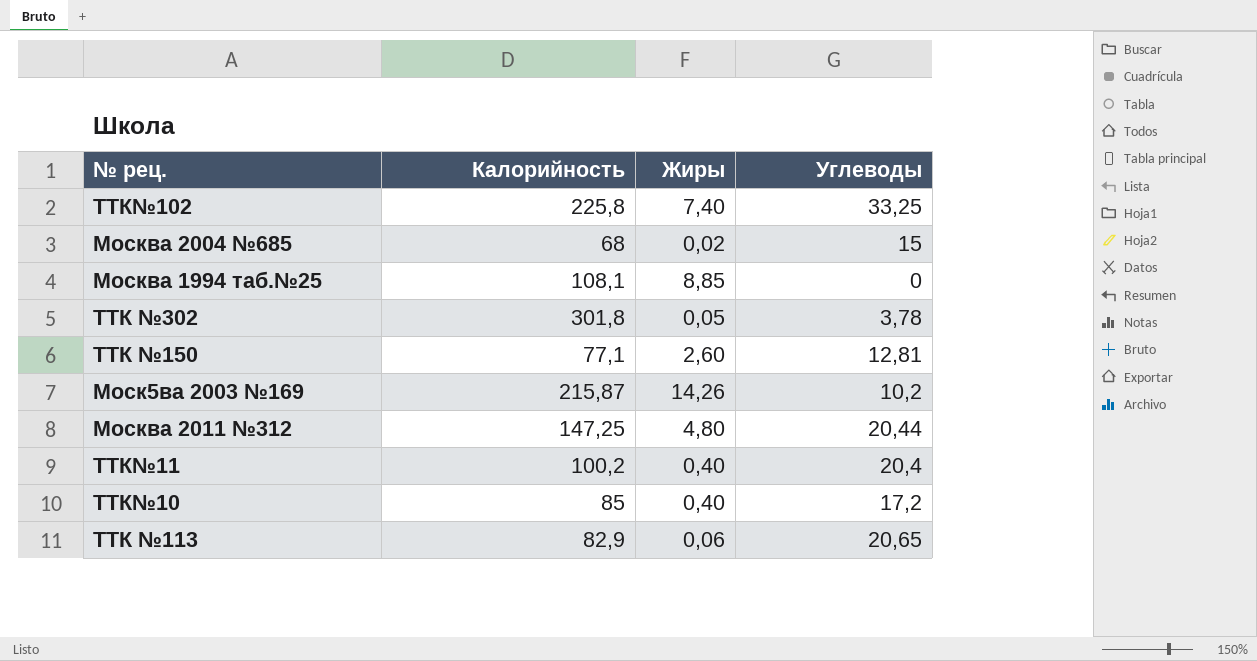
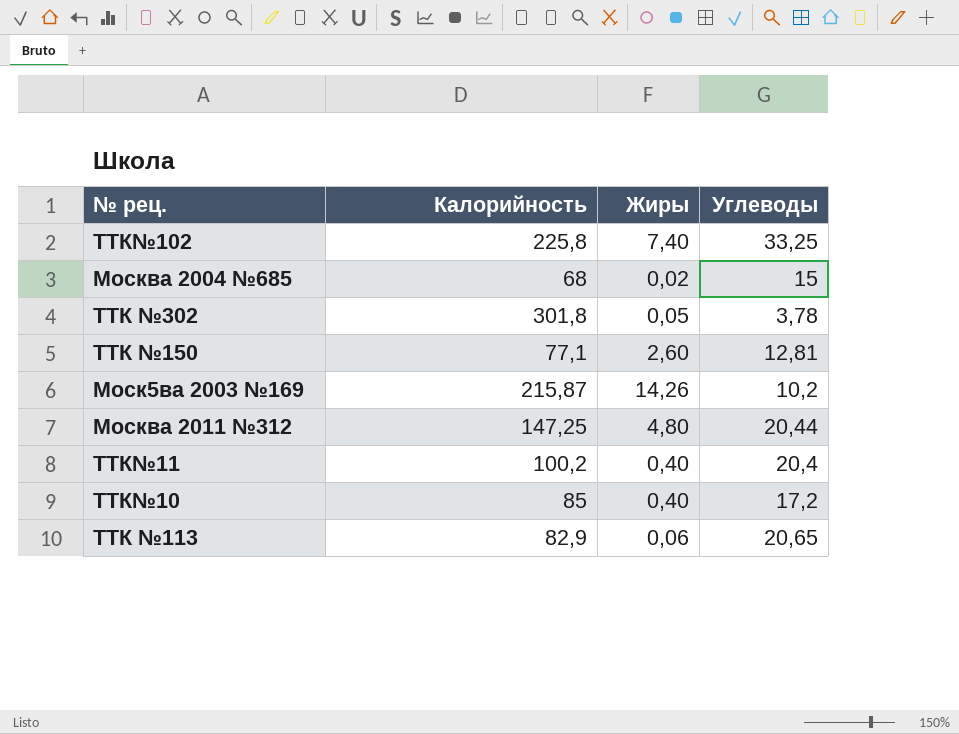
row Москва 1994 таб.№25: 108,1 | 8,85 | 0 -> none

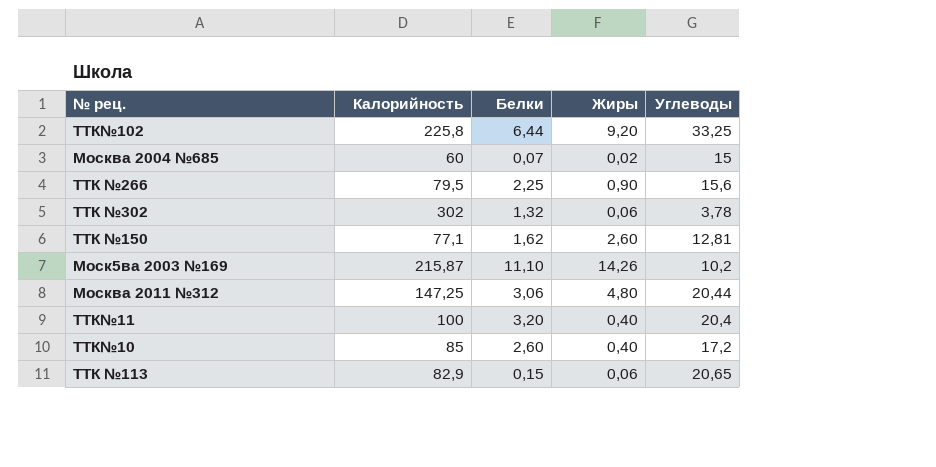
column Белки | position: none -> 3
ТТК№102 | Жиры: 7,40 -> 9,20
Москва 2004 №685 | Калорийность: 68 -> 60
row ТТК №266: none -> 79,5 | 2,25 | 0,90 | 15,6
ТТК №302 | Калорийность: 301,8 -> 302
ТТК №302 | Жиры: 0,05 -> 0,06
ТТК№11 | Калорийность: 100,2 -> 100

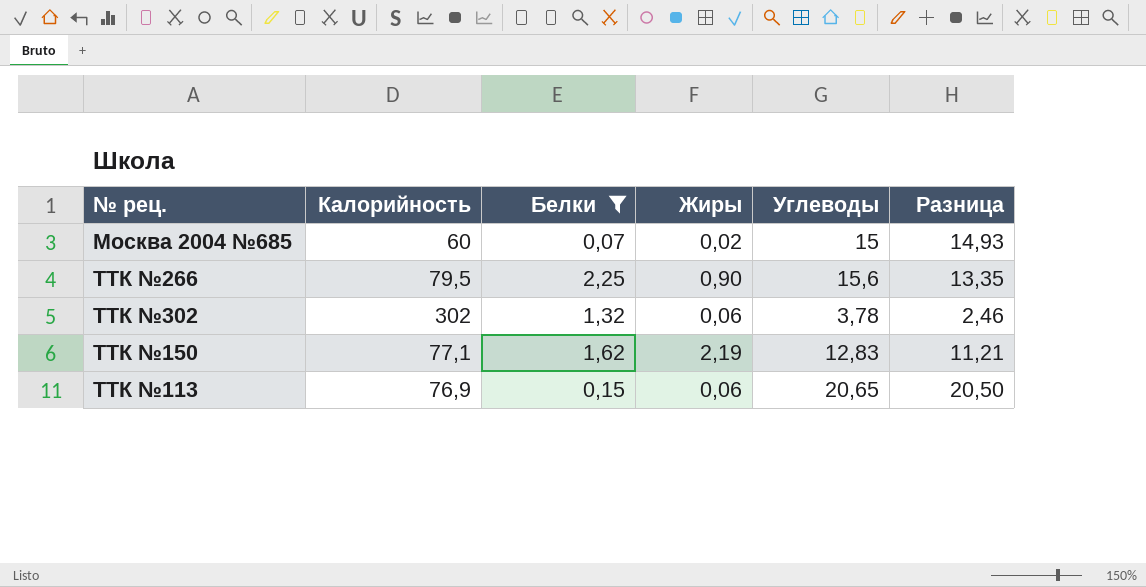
filter: none -> Белки <= 2,25
column Разница | formula: none -> [Углеводы] - [Белки]
ТТК №150 | Жиры: 2,60 -> 2,19
ТТК №150 | Углеводы: 12,81 -> 12,83
ТТК №113 | Калорийность: 82,9 -> 76,9

